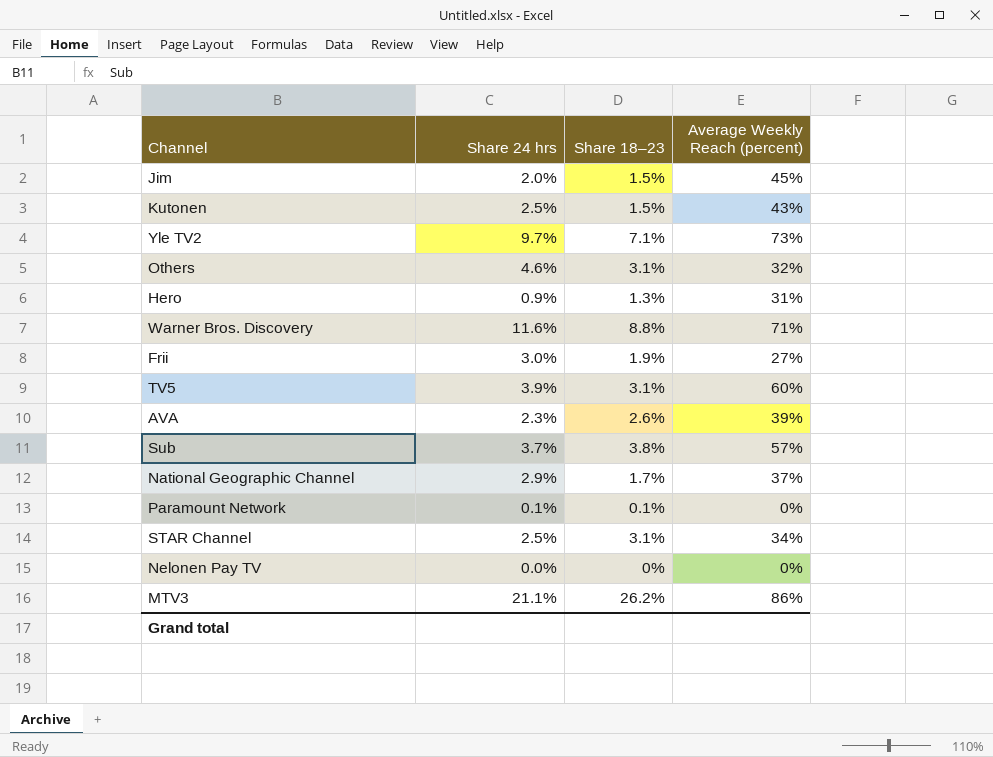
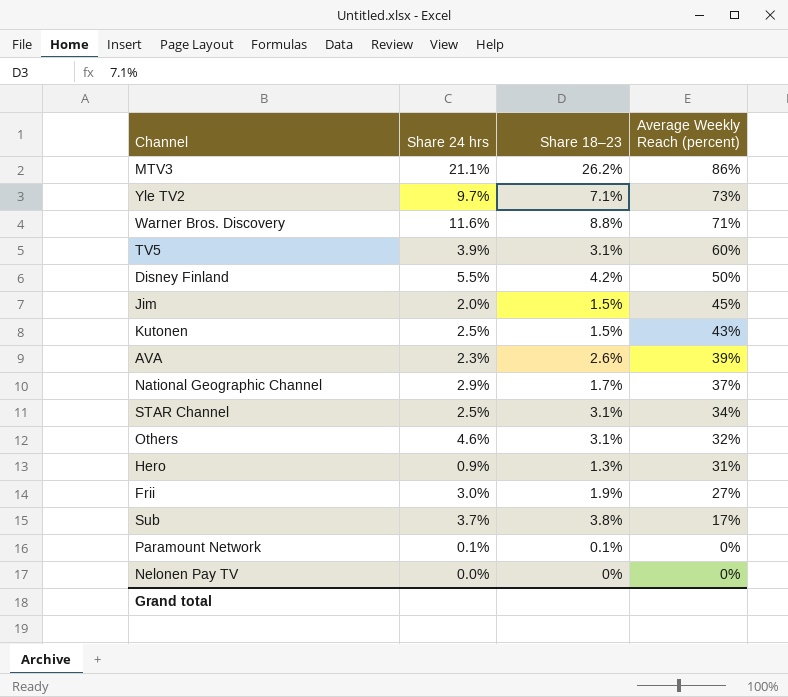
row order: none -> Average Weekly Reach (percent) descending
row Disney Finland: none -> 5.5% | 4.2% | 50%
Sub | Average Weekly Reach (percent): 57% -> 17%

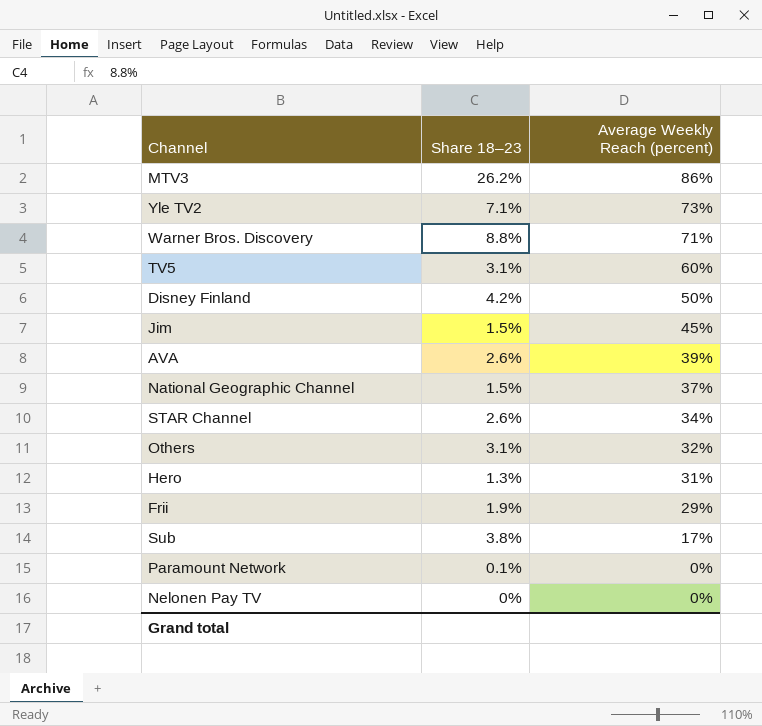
column Share 24 hrs | position: 2 -> none
row Kutonen: 2.5% | 1.5% | 43% -> none
National Geographic Channel | Share 18–23: 1.7% -> 1.5%
STAR Channel | Share 18–23: 3.1% -> 2.6%
Frii | Average Weekly Reach (percent): 27% -> 29%

